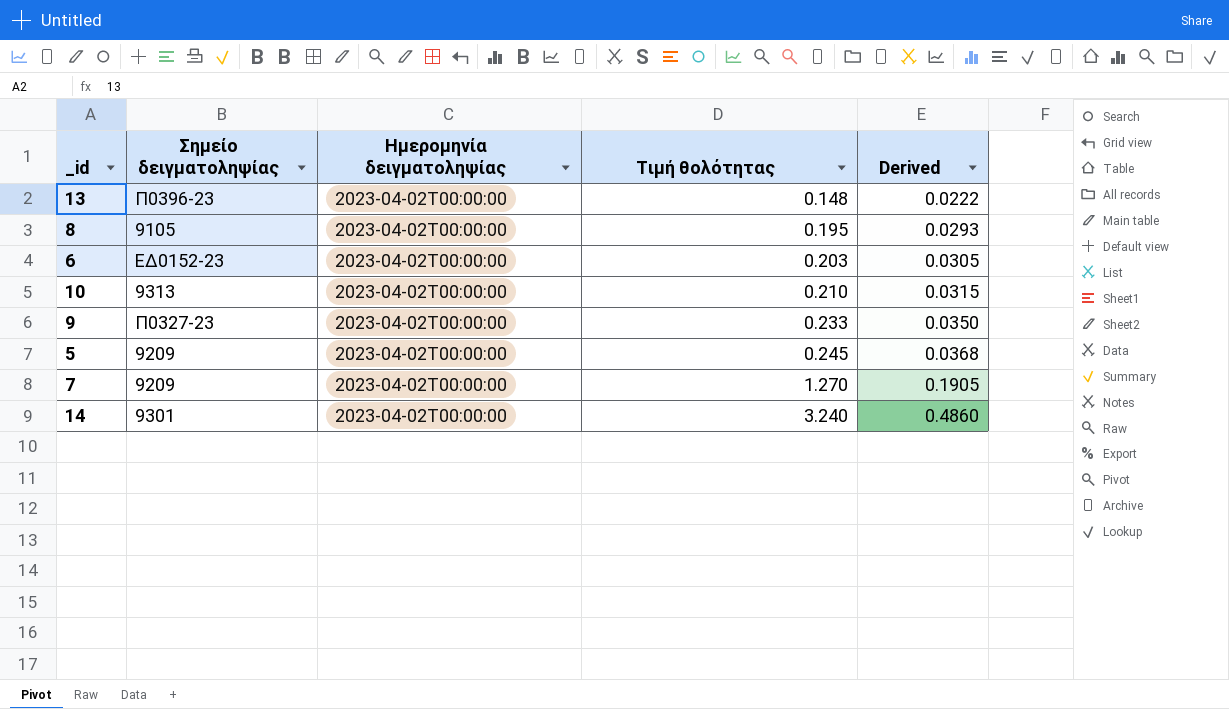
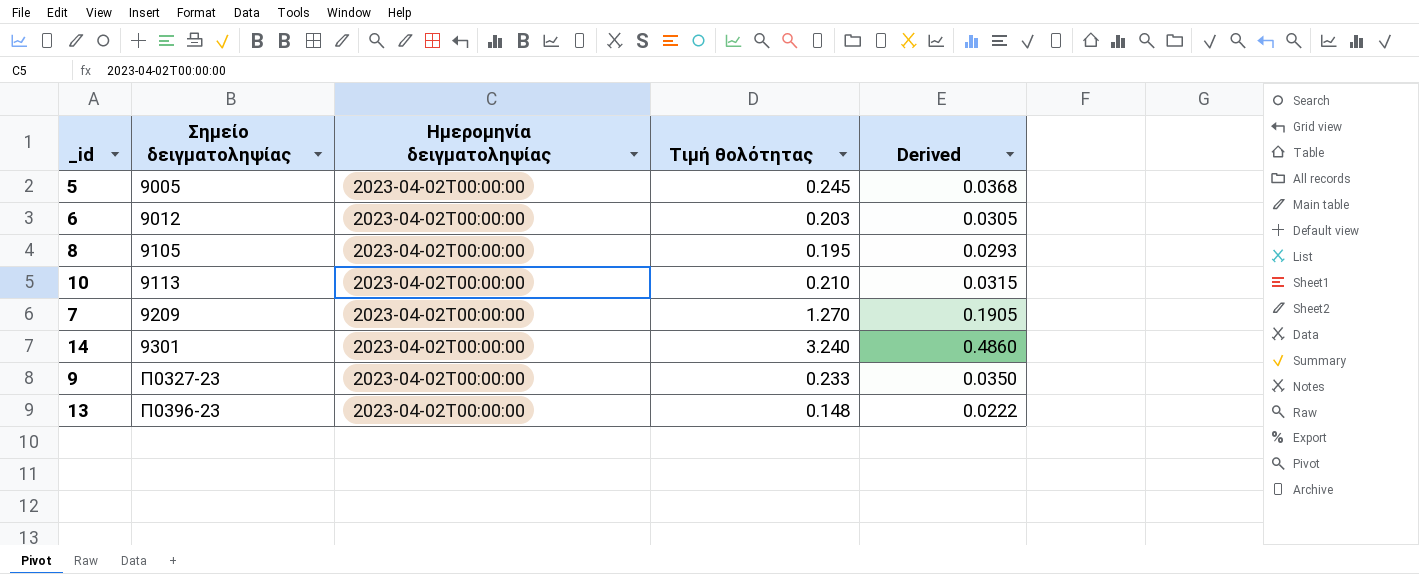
row order: Τιμή θολότητας ascending -> Σημείο δειγματοληψίας ascending
5 | Σημείο δειγματοληψίας: 9209 -> 9005
6 | Σημείο δειγματοληψίας: ΕΔ0152-23 -> 9012
10 | Σημείο δειγματοληψίας: 9313 -> 9113

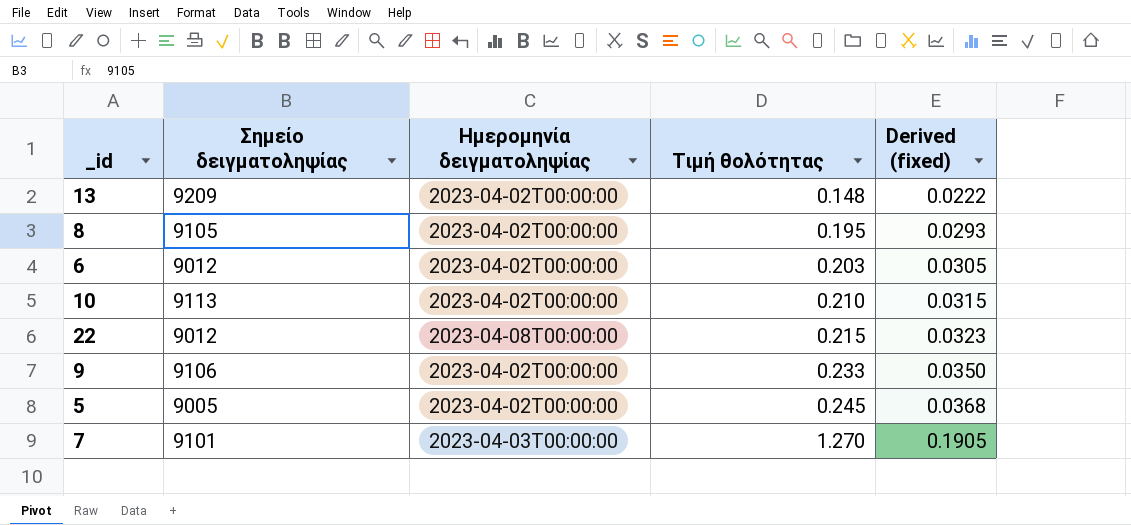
row order: Σημείο δειγματοληψίας ascending -> Τιμή θολότητας ascending
column name: Derived -> Derived (fixed)
row 14: 9301 | 2023-04-02T00:00:00 | 3.240 | 0.4860 -> none
13 | Σημείο δειγματοληψίας: Π0396-23 -> 9209
row 22: none -> 9012 | 2023-04-08T00:00:00 | 0.215 | 0.0323
9 | Σημείο δειγματοληψίας: Π0327-23 -> 9106
7 | Σημείο δειγματοληψίας: 9209 -> 9101
7 | Ημερομηνία δειγματοληψίας: 2023-04-02T00:00:00 -> 2023-04-03T00:00:00

